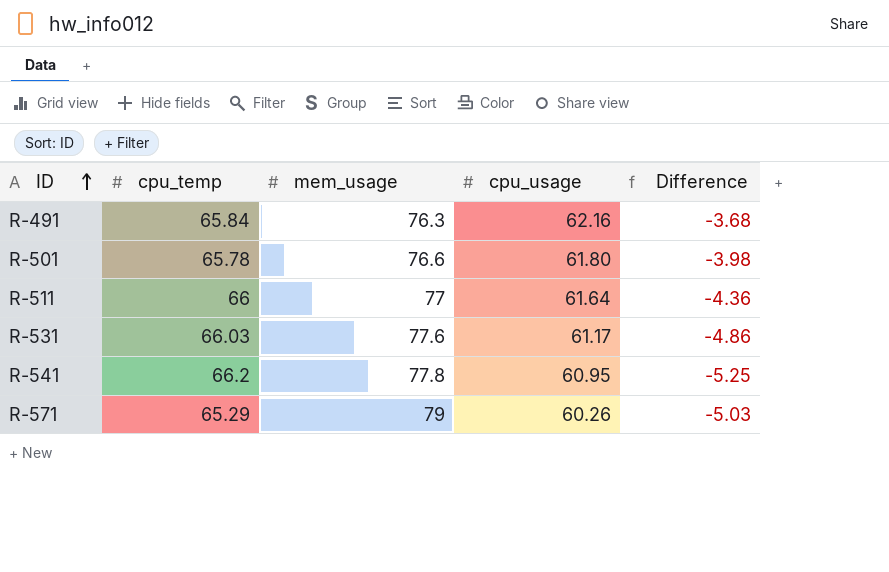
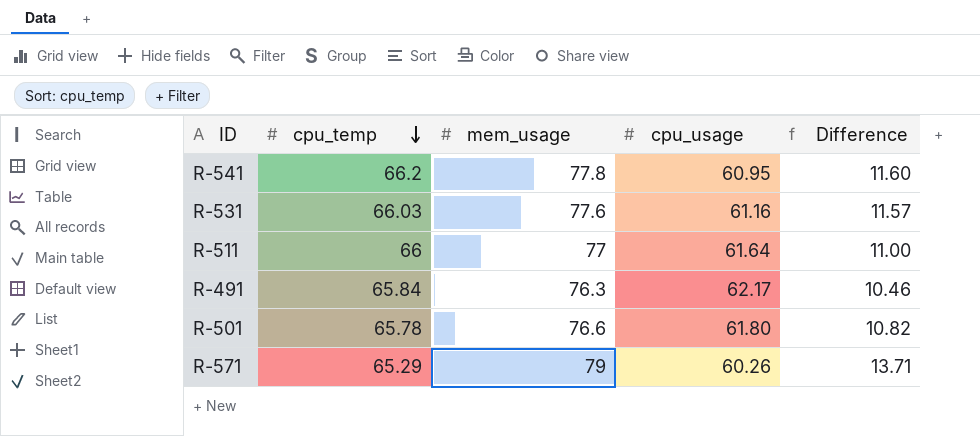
row order: ID ascending -> cpu_temp descending
column Difference | formula: [cpu_usage] - [cpu_temp] -> [mem_usage] - [cpu_temp]
R-531 | cpu_usage: 61.17 -> 61.16
R-491 | cpu_usage: 62.16 -> 62.17

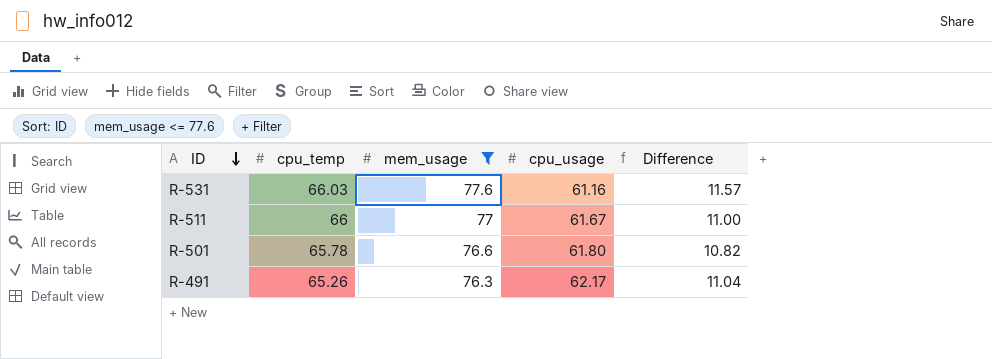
filter: none -> mem_usage <= 77.6
row order: cpu_temp descending -> ID descending
R-511 | cpu_usage: 61.64 -> 61.67
R-491 | cpu_temp: 65.84 -> 65.26
R-491 | Difference: 10.46 -> 11.04

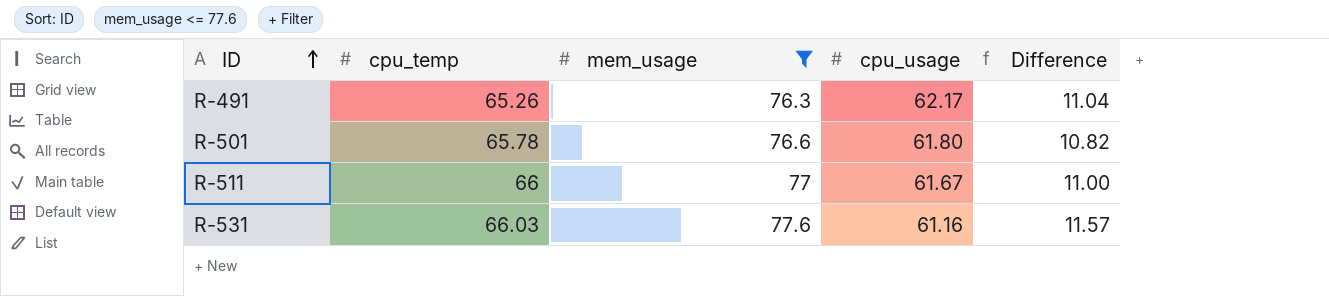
row order: ID descending -> ID ascending

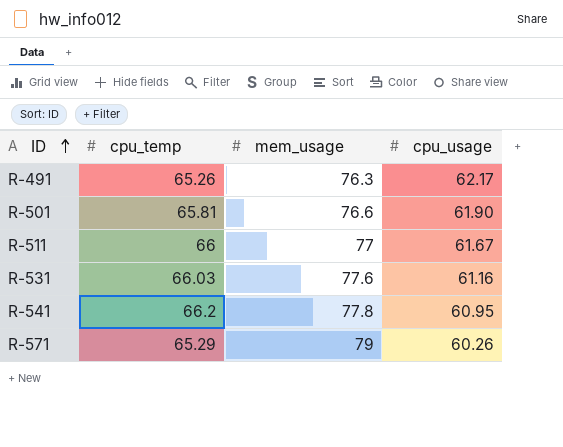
filter: mem_usage <= 77.6 -> none
column Difference | formula: [mem_usage] - [cpu_temp] -> none
R-501 | cpu_temp: 65.78 -> 65.81
R-501 | cpu_usage: 61.80 -> 61.90

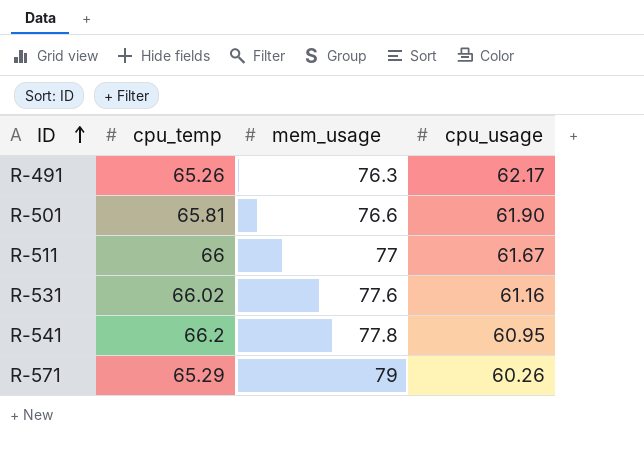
R-531 | cpu_temp: 66.03 -> 66.02

